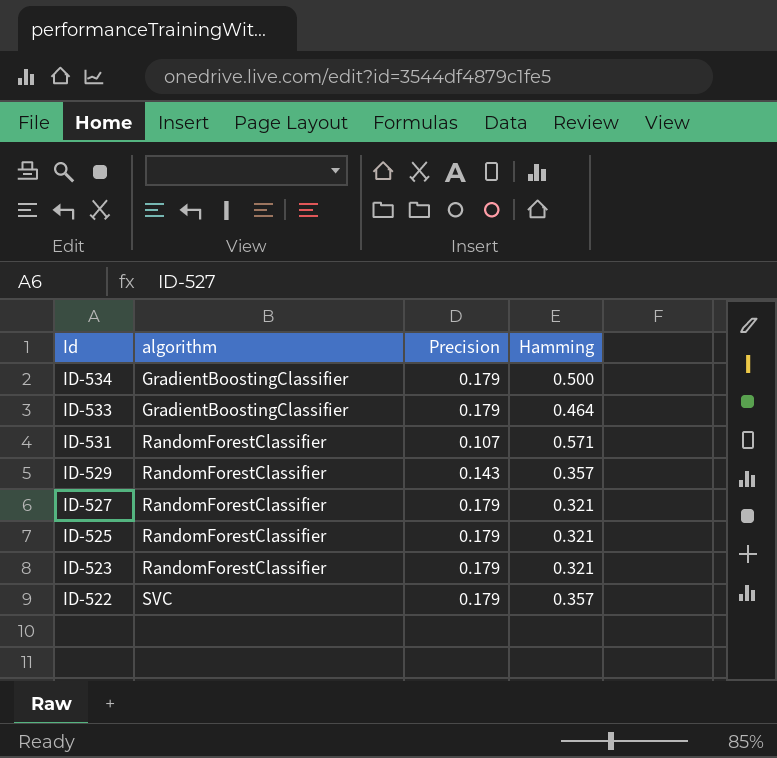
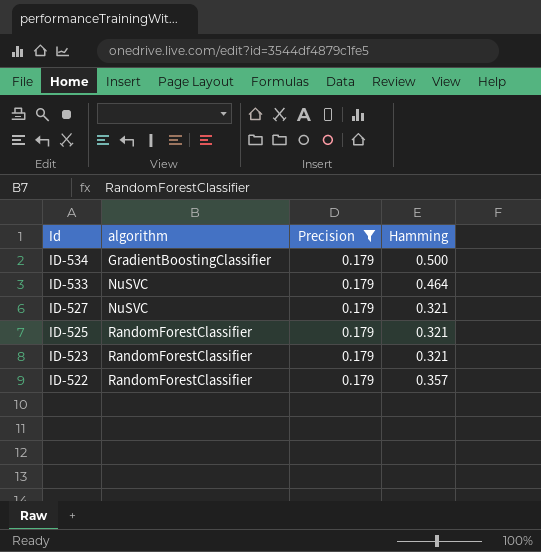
filter: none -> Precision = 0.179
ID-533 | algorithm: GradientBoostingClassifier -> NuSVC
ID-527 | algorithm: RandomForestClassifier -> NuSVC
ID-522 | algorithm: SVC -> RandomForestClassifier

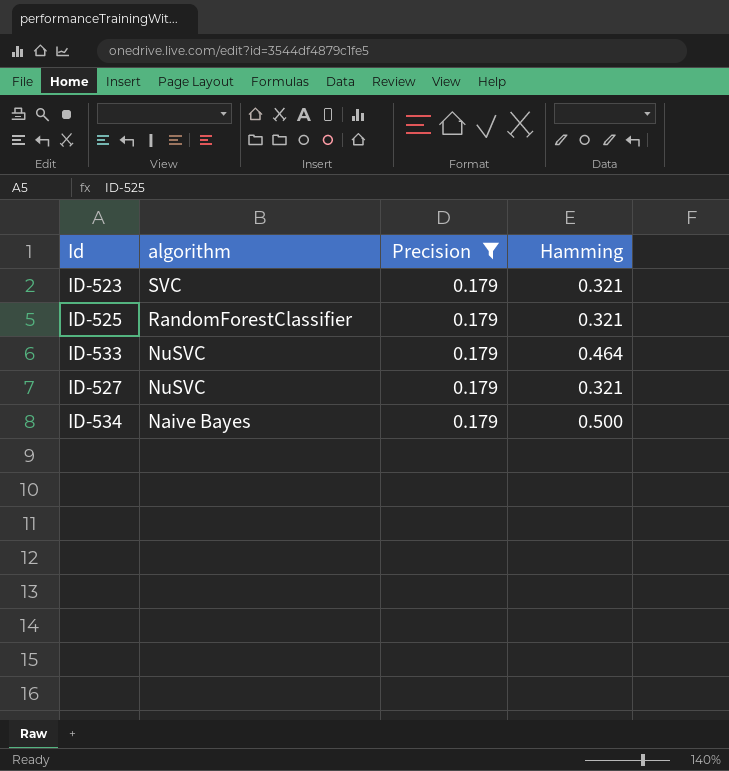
row order: Id descending -> algorithm descending
row ID-522: RandomForestClassifier | 0.179 | 0.357 -> none
ID-523 | algorithm: RandomForestClassifier -> SVC
ID-534 | algorithm: GradientBoostingClassifier -> Naive Bayes

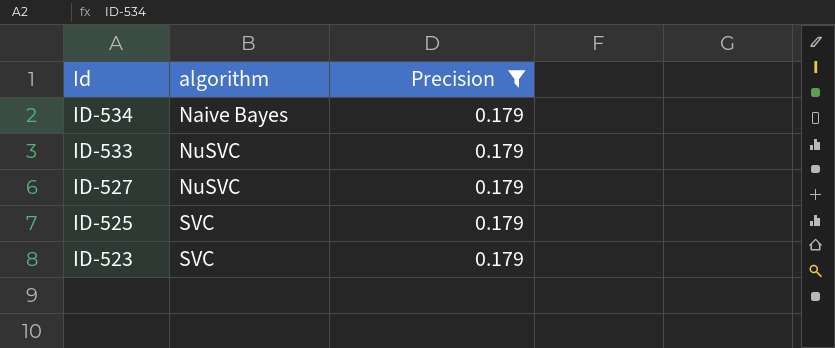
row order: algorithm descending -> Id descending
column Hamming | position: 4 -> none
ID-525 | algorithm: RandomForestClassifier -> SVC

